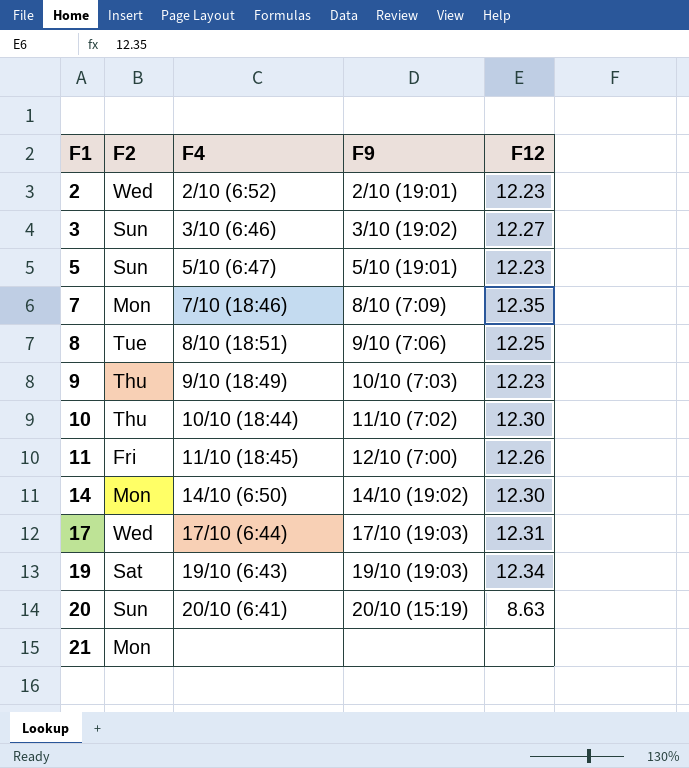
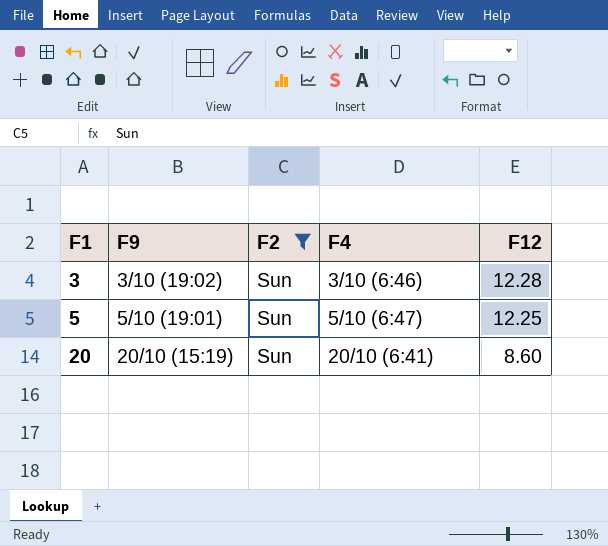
filter: none -> F2 = Sun
column F9 | position: 4 -> 2
3 | F12: 12.27 -> 12.28
5 | F12: 12.23 -> 12.25
20 | F12: 8.63 -> 8.60

